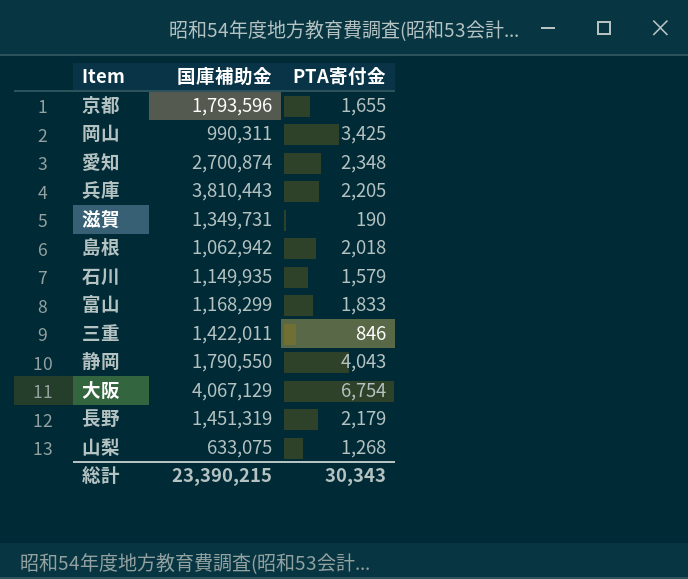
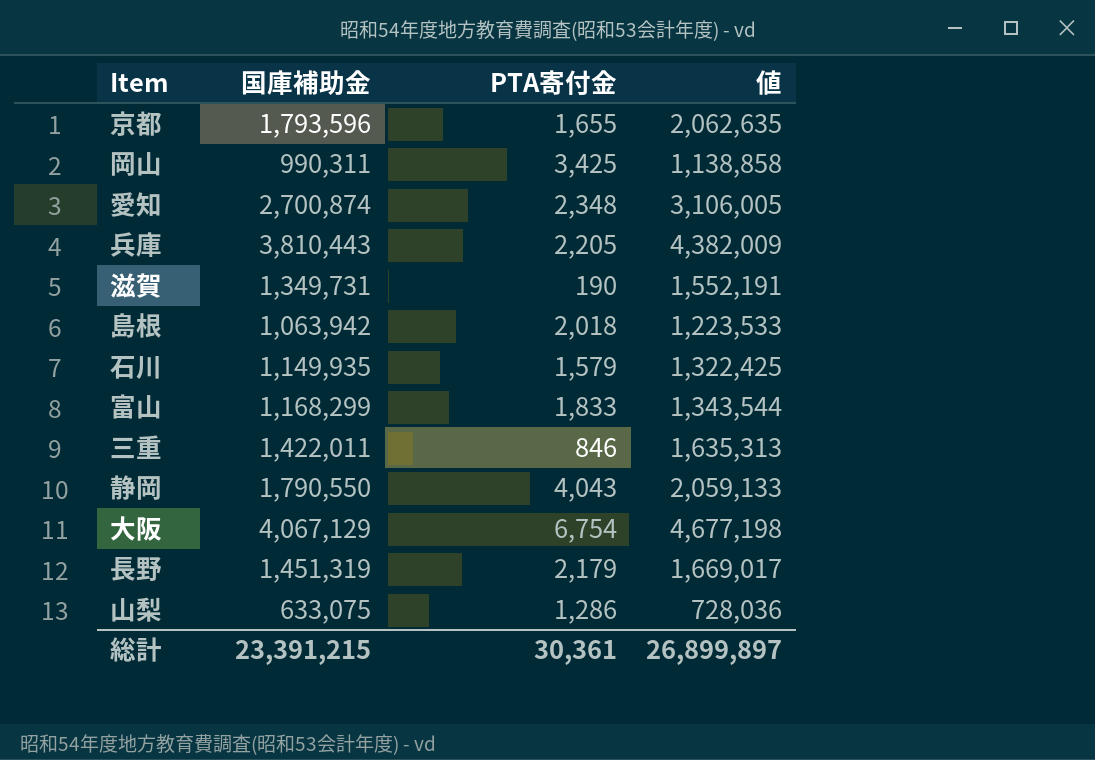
column 値 | formula: none -> [国庫補助金] * 1.15
島根 | 国庫補助金: 1,062,942 -> 1,063,942
山梨 | PTA寄付金: 1,268 -> 1,286
総計 | 国庫補助金: 23,390,215 -> 23,391,215
総計 | PTA寄付金: 30,343 -> 30,361

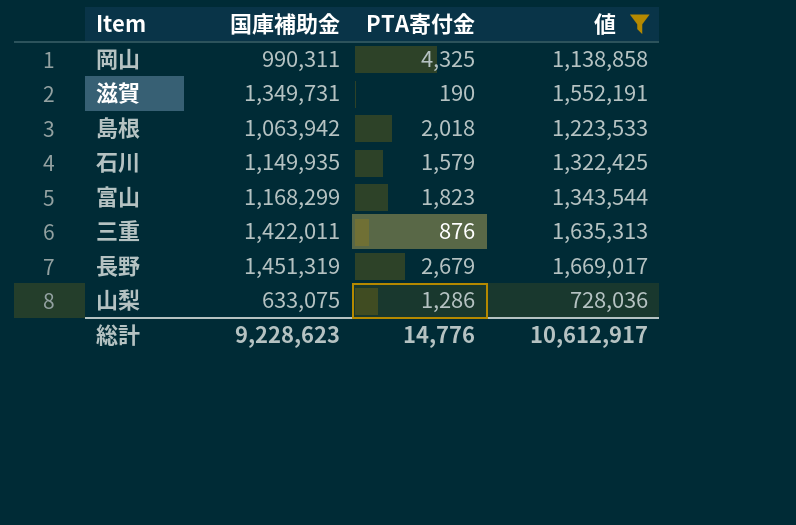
filter: none -> 値 <= 1,669,017
岡山 | PTA寄付金: 3,425 -> 4,325
富山 | PTA寄付金: 1,833 -> 1,823
三重 | PTA寄付金: 846 -> 876
長野 | PTA寄付金: 2,179 -> 2,679
総計 | 国庫補助金: 23,391,215 -> 9,228,623
総計 | PTA寄付金: 30,361 -> 14,776
総計 | 値: 26,899,897 -> 10,612,917

